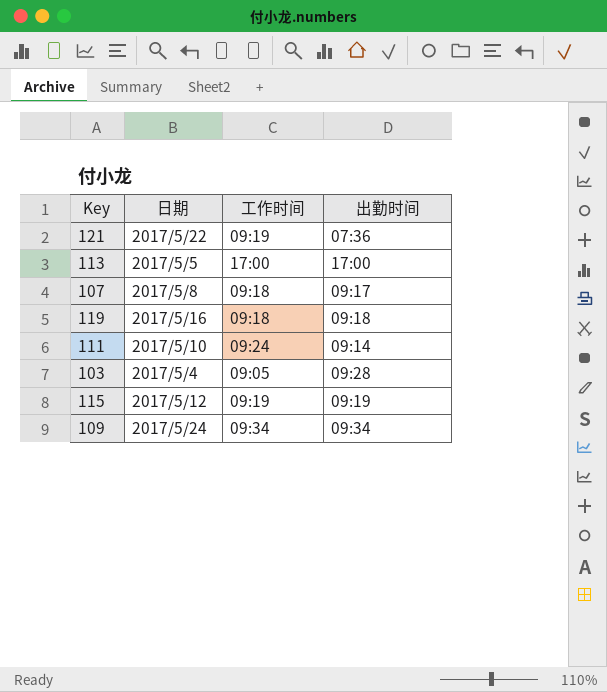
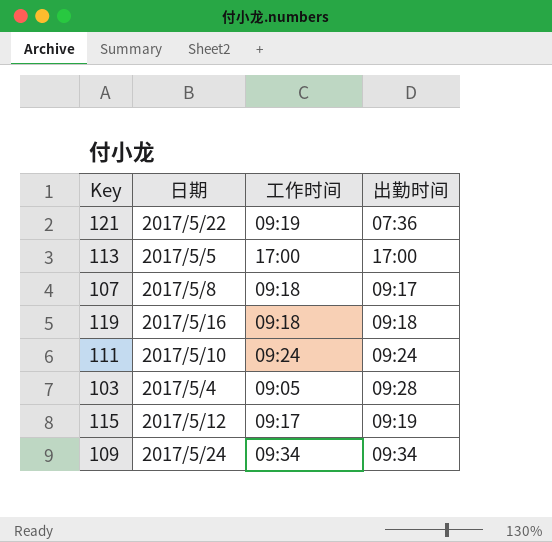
111 | 出勤时间: 09:14 -> 09:24
115 | 工作时间: 09:19 -> 09:17

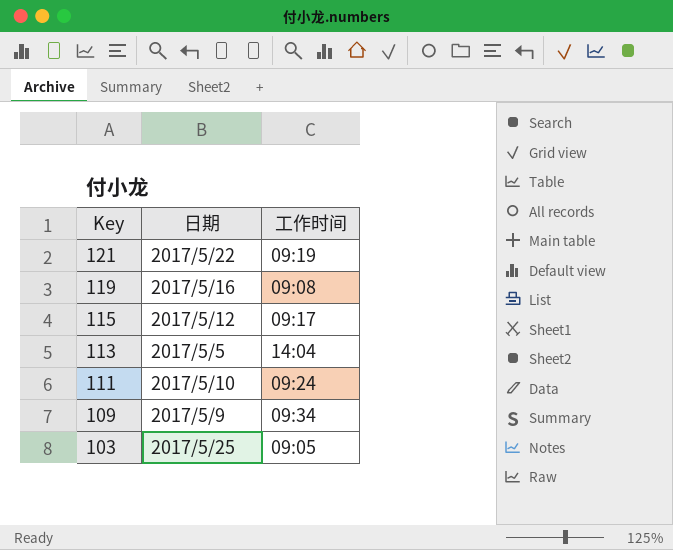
row order: none -> Key descending
column 出勤时间 | position: 4 -> none
row 107: 2017/5/8 | 09:18 | 09:17 -> none
119 | 工作时间: 09:18 -> 09:08
113 | 工作时间: 17:00 -> 14:04
109 | 日期: 2017/5/24 -> 2017/5/9
103 | 日期: 2017/5/4 -> 2017/5/25

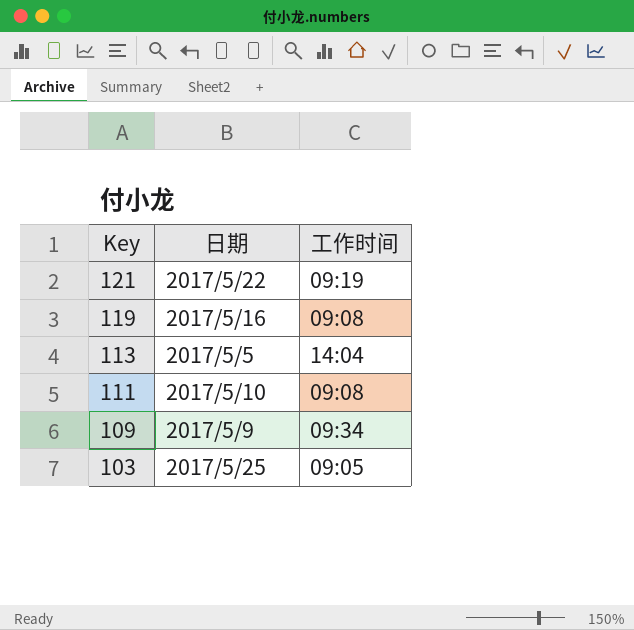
row 115: 2017/5/12 | 09:17 -> none
111 | 工作时间: 09:24 -> 09:08

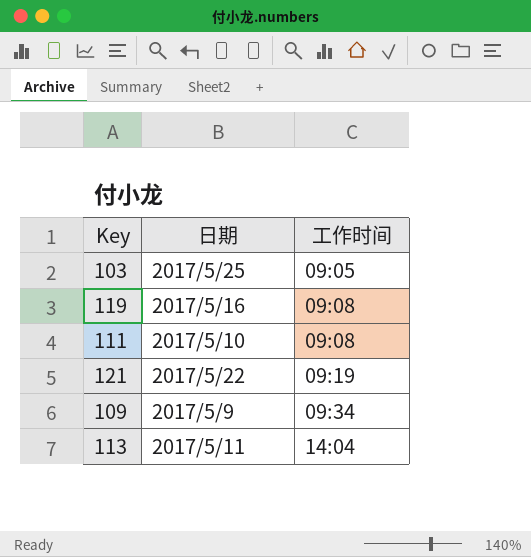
row order: Key descending -> 工作时间 ascending
113 | 日期: 2017/5/5 -> 2017/5/11

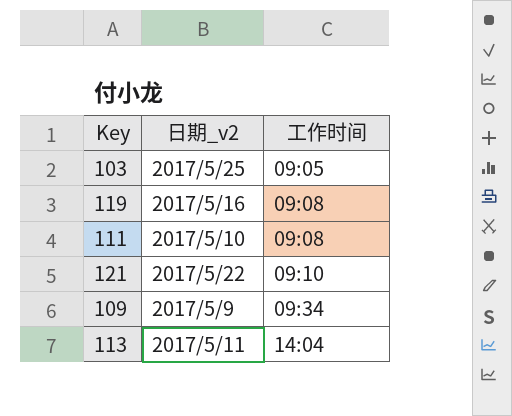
column name: 日期 -> 日期_v2
121 | 工作时间: 09:19 -> 09:10

